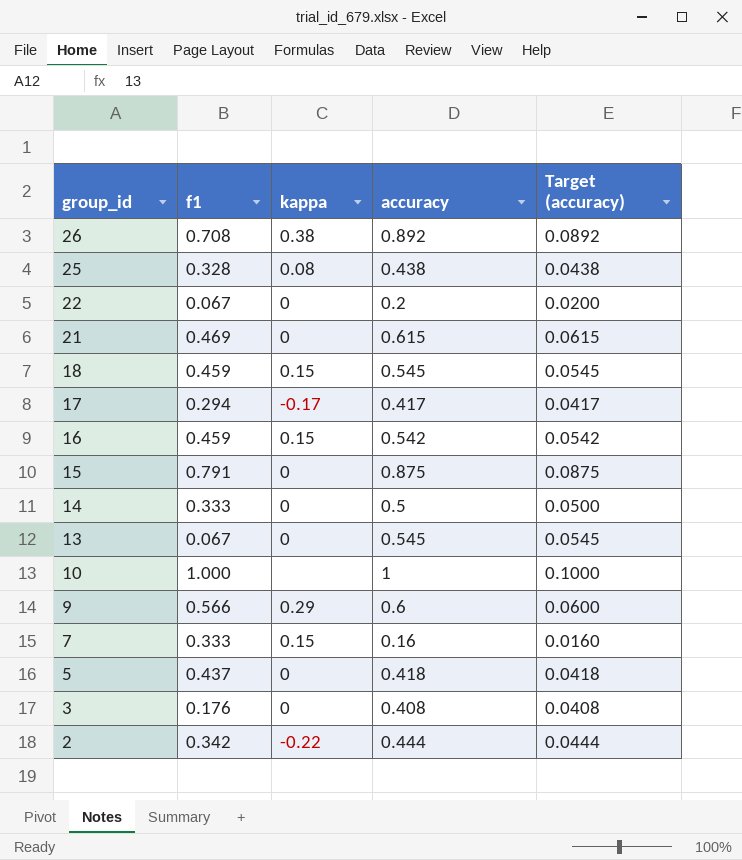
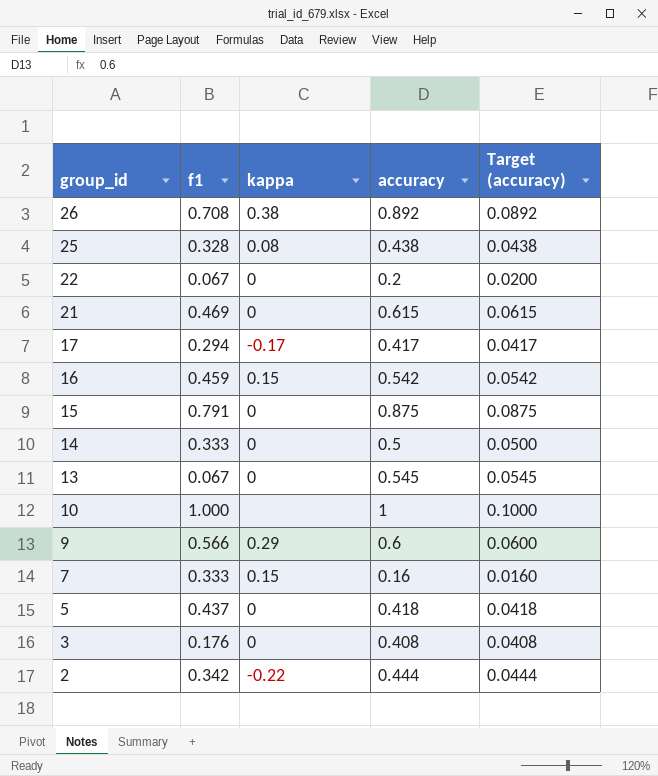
row 18: 0.459 | 0.15 | 0.545 | 0.0545 -> none

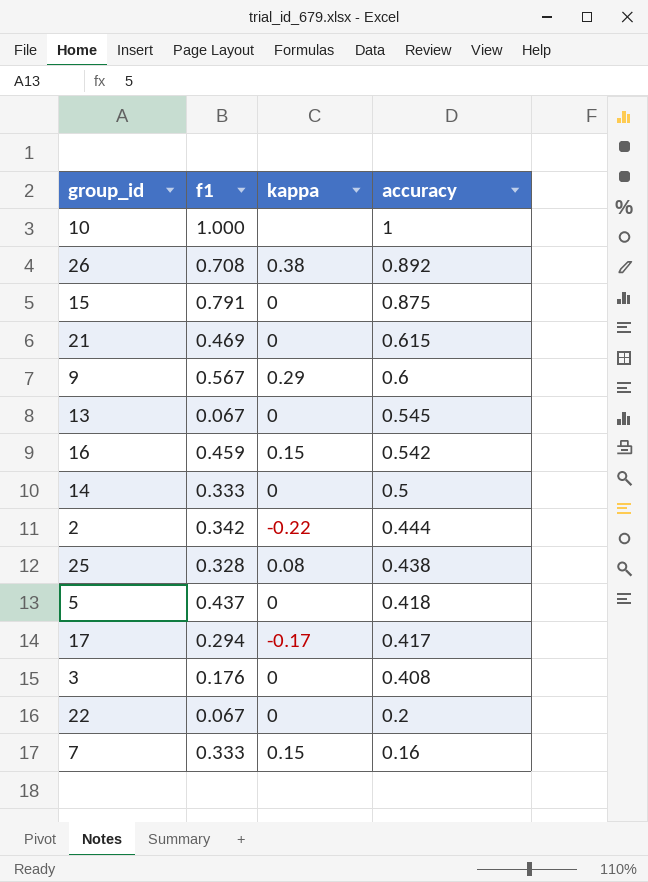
row order: group_id descending -> accuracy descending
column Target (accuracy) | formula: [accuracy] * 0.1 -> none
9 | f1: 0.566 -> 0.567

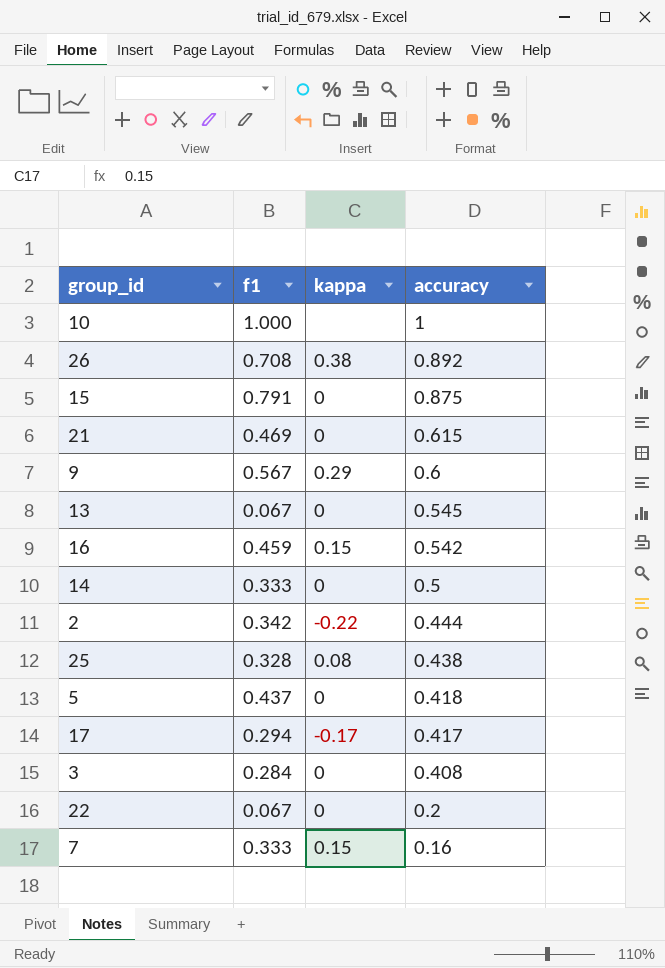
3 | f1: 0.176 -> 0.284

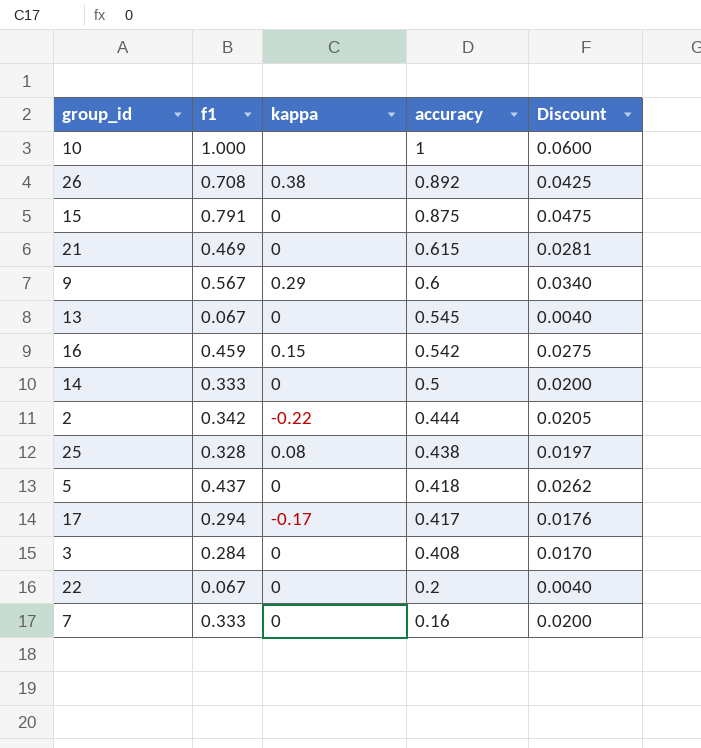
column Discount | formula: none -> [f1] * 0.06
7 | kappa: 0.15 -> 0

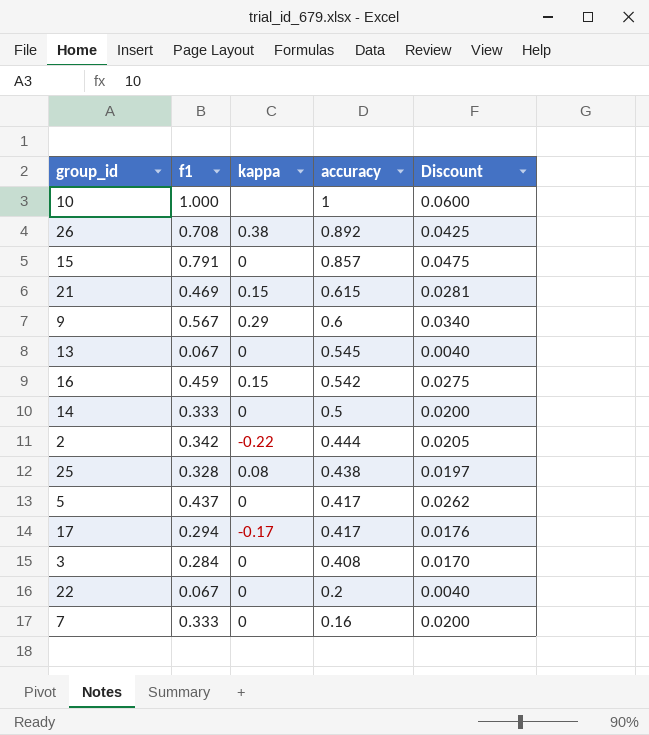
15 | accuracy: 0.875 -> 0.857
21 | kappa: 0 -> 0.15
5 | accuracy: 0.418 -> 0.417

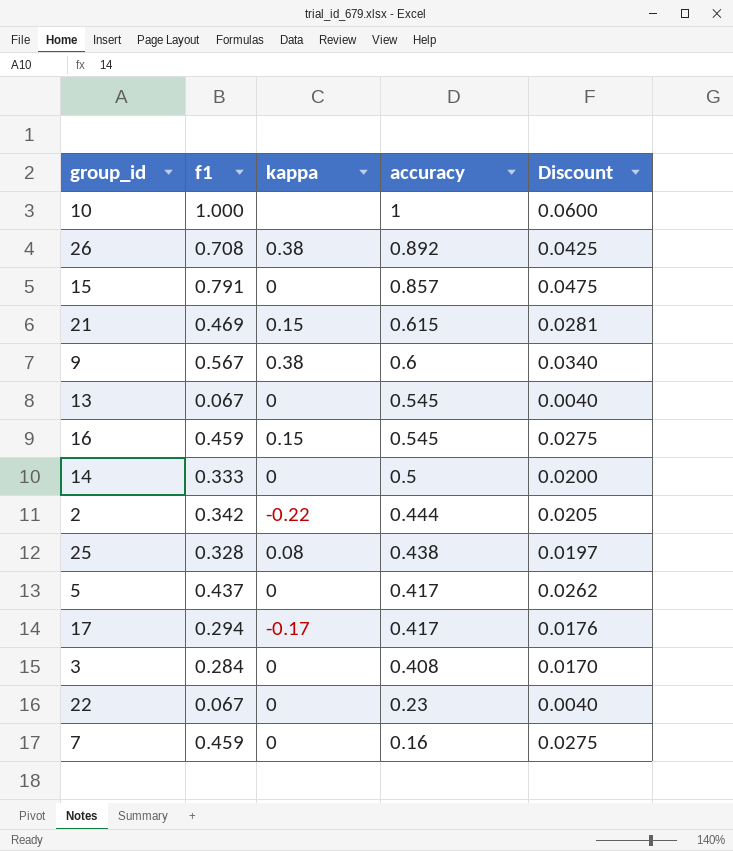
9 | kappa: 0.29 -> 0.38
16 | accuracy: 0.542 -> 0.545
22 | accuracy: 0.2 -> 0.23
7 | f1: 0.333 -> 0.459
7 | Discount: 0.0200 -> 0.0275

